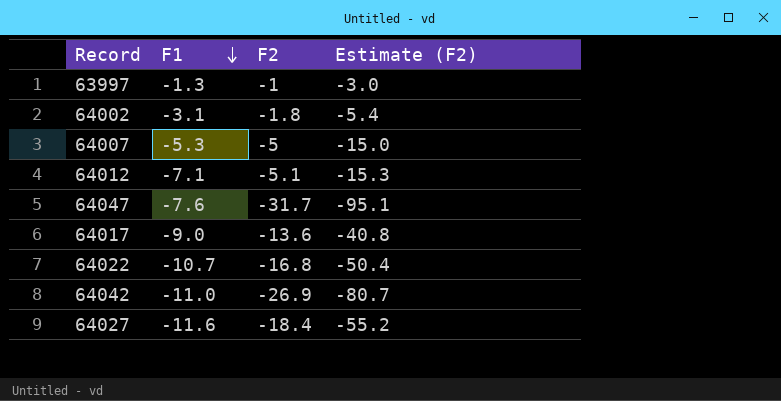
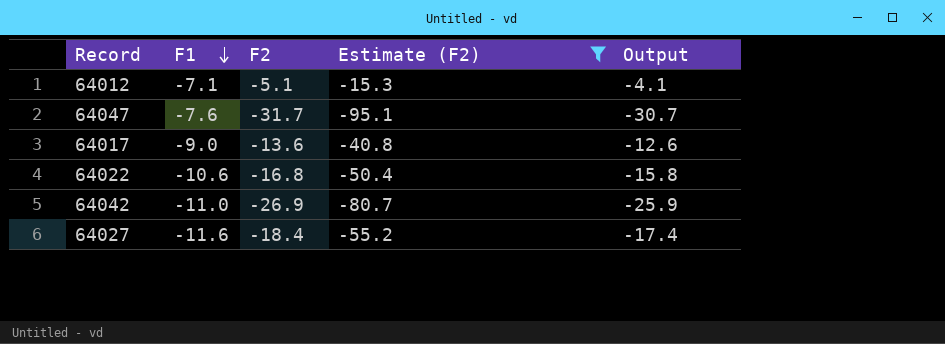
filter: none -> Estimate (F2) <= -15.3
column Output | formula: none -> [F2] + 1
64022 | F1: -10.7 -> -10.6

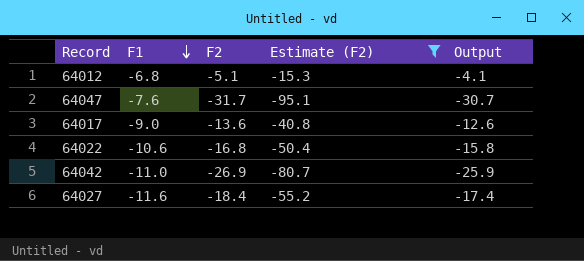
64012 | F1: -7.1 -> -6.8

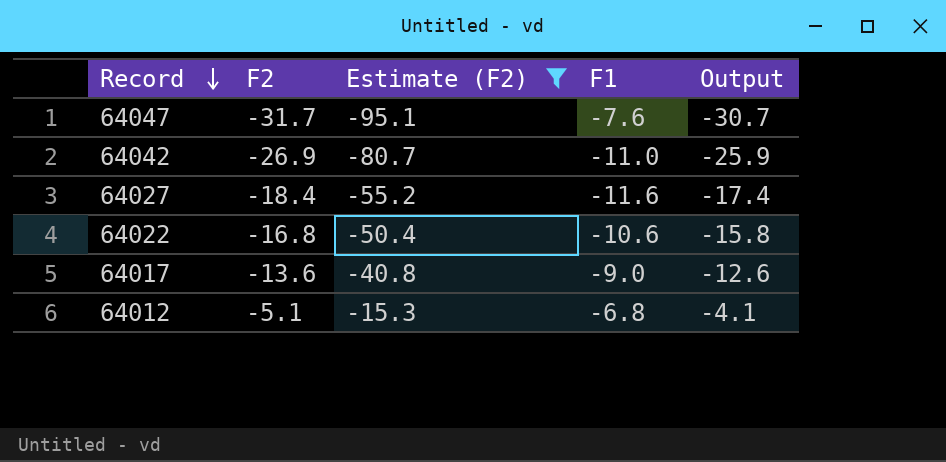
row order: F1 descending -> Record descending
column F1 | position: 2 -> 4

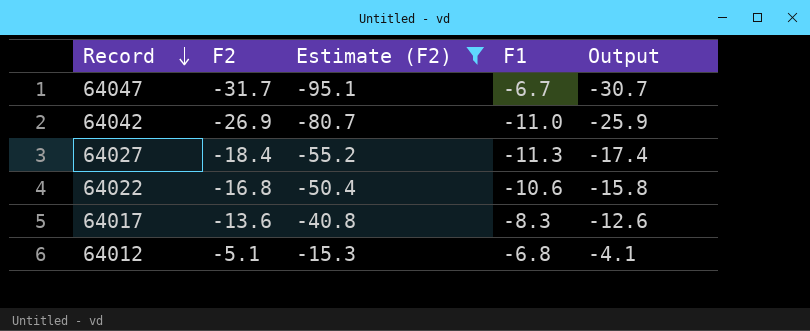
64047 | F1: -7.6 -> -6.7
64027 | F1: -11.6 -> -11.3
64017 | F1: -9.0 -> -8.3

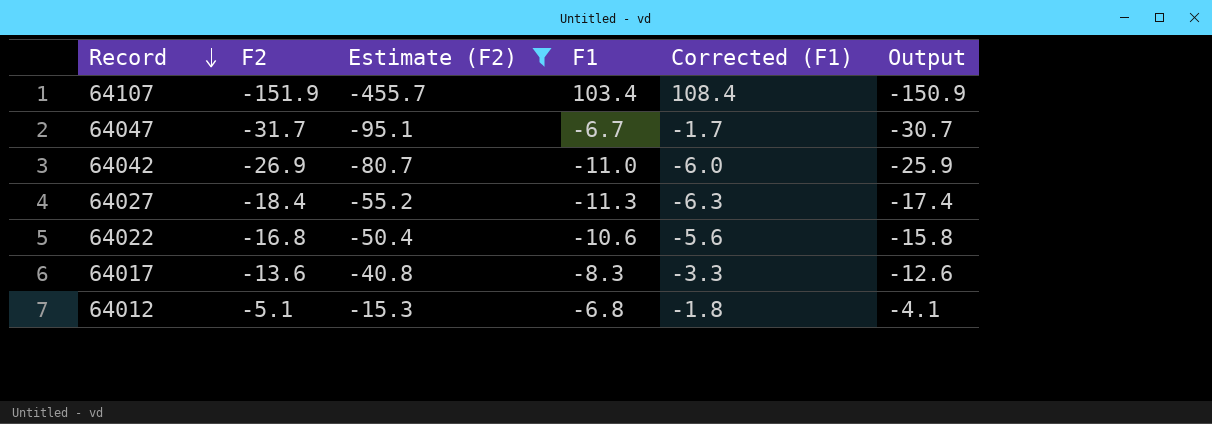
column Corrected (F1) | formula: none -> [F1] + 5
row 64107: none -> -151.9 | -455.7 | 103.4 | 108.4 | -150.9

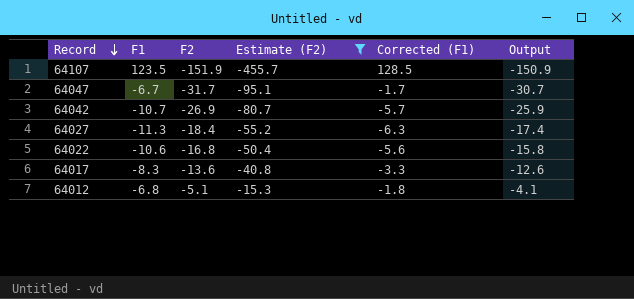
column F1 | position: 4 -> 2
64107 | F1: 103.4 -> 123.5
64107 | Corrected (F1): 108.4 -> 128.5
64042 | F1: -11.0 -> -10.7
64042 | Corrected (F1): -6.0 -> -5.7

